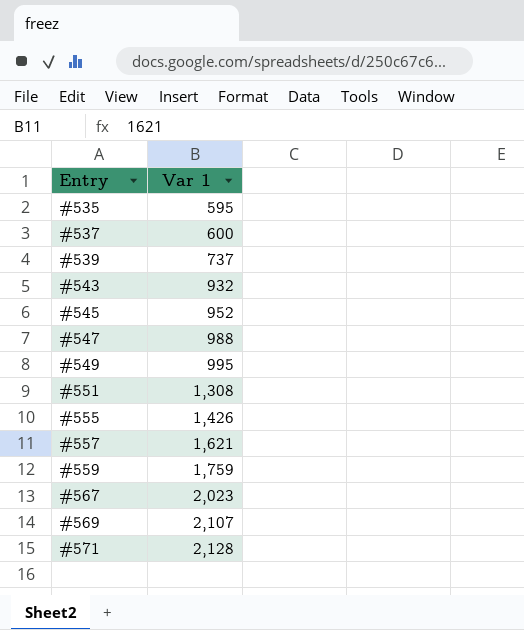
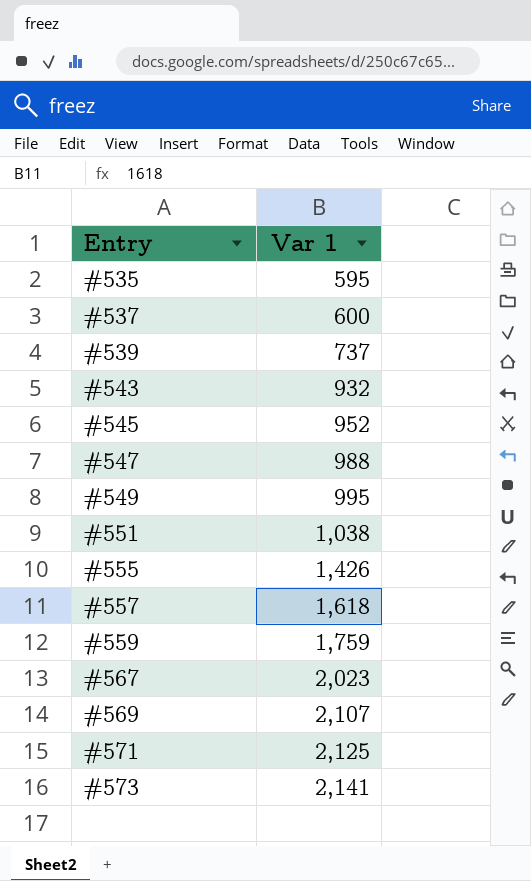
#551 | Var 1: 1,308 -> 1,038
#557 | Var 1: 1,621 -> 1,618
#571 | Var 1: 2,128 -> 2,125
row #573: none -> 2,141

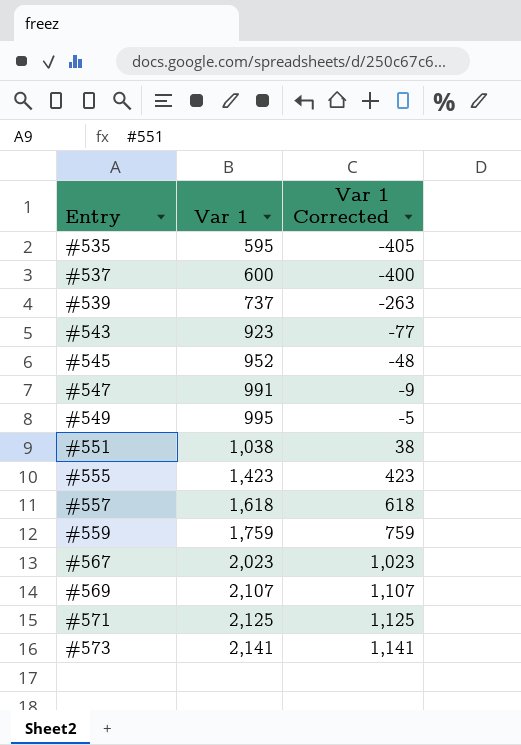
column Var 1 Corrected | formula: none -> [Var 1] - 1000
#543 | Var 1: 932 -> 923
#547 | Var 1: 988 -> 991
#555 | Var 1: 1,426 -> 1,423

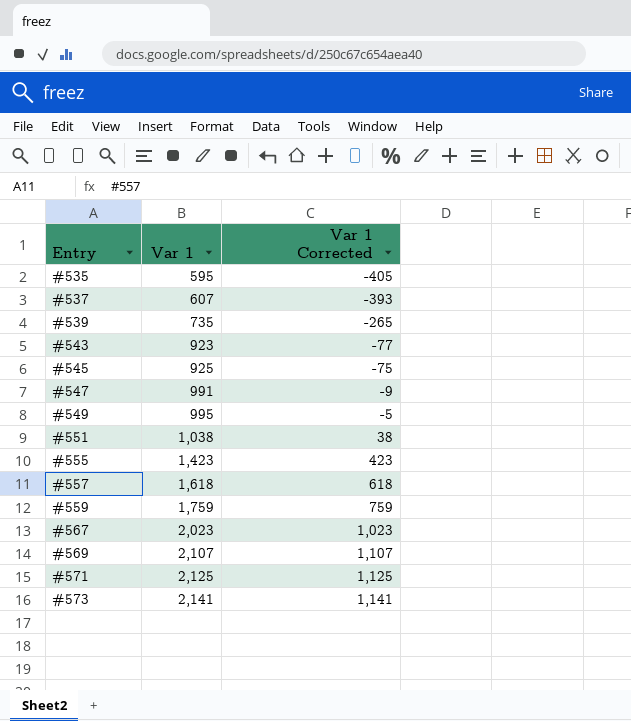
#537 | Var 1: 600 -> 607
#537 | Var 1 Corrected: -400 -> -393
#539 | Var 1: 737 -> 735
#539 | Var 1 Corrected: -263 -> -265
#545 | Var 1: 952 -> 925
#545 | Var 1 Corrected: -48 -> -75

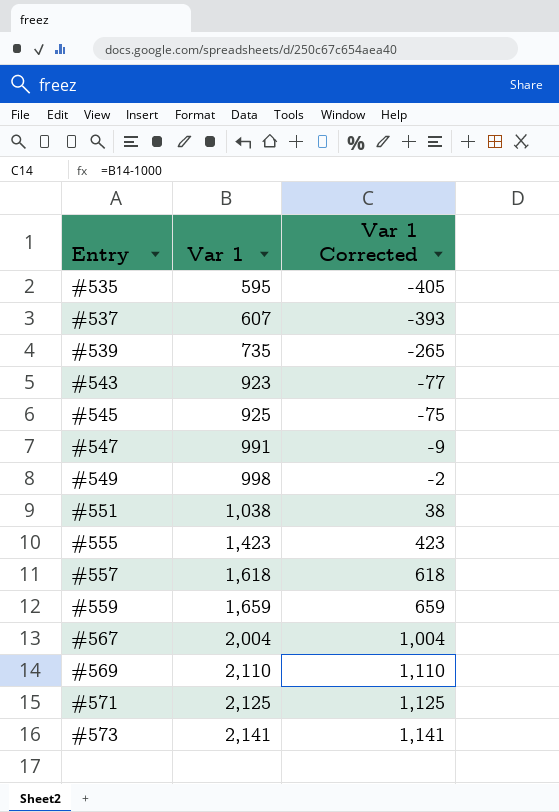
#549 | Var 1: 995 -> 998
#549 | Var 1 Corrected: -5 -> -2
#559 | Var 1: 1,759 -> 1,659
#559 | Var 1 Corrected: 759 -> 659
#567 | Var 1: 2,023 -> 2,004
#567 | Var 1 Corrected: 1,023 -> 1,004
#569 | Var 1: 2,107 -> 2,110
#569 | Var 1 Corrected: 1,107 -> 1,110

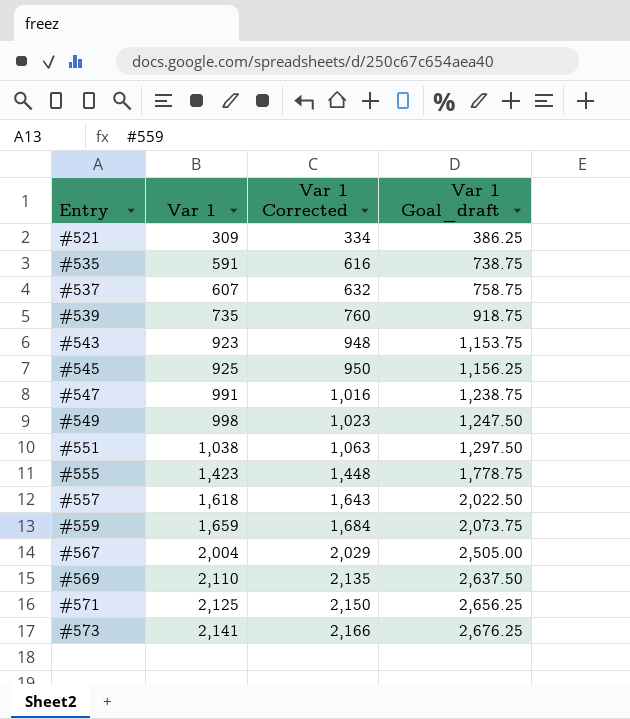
column Var 1 Corrected | formula: [Var 1] - 1000 -> [Var 1] + 25
column Var 1 Goal_draft | formula: none -> [Var 1] * 1.25
row #521: none -> 309 | 334 | 386.25
#535 | Var 1: 595 -> 591

